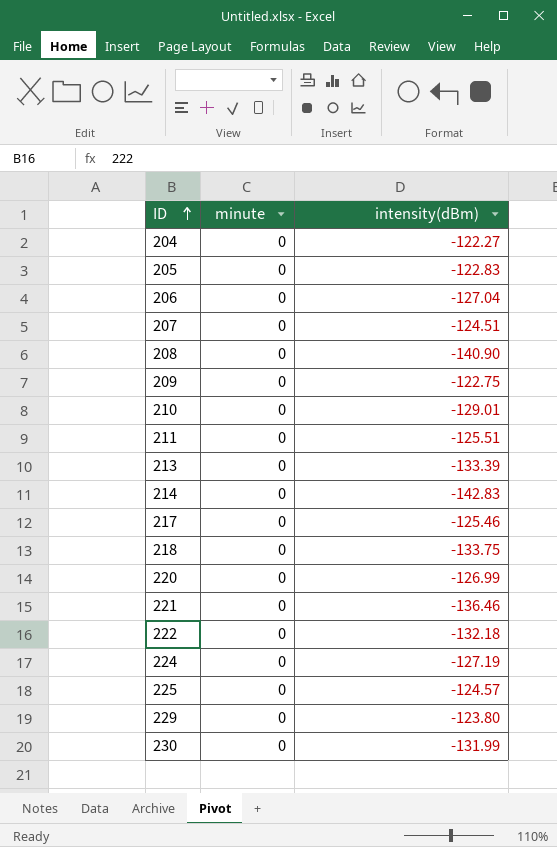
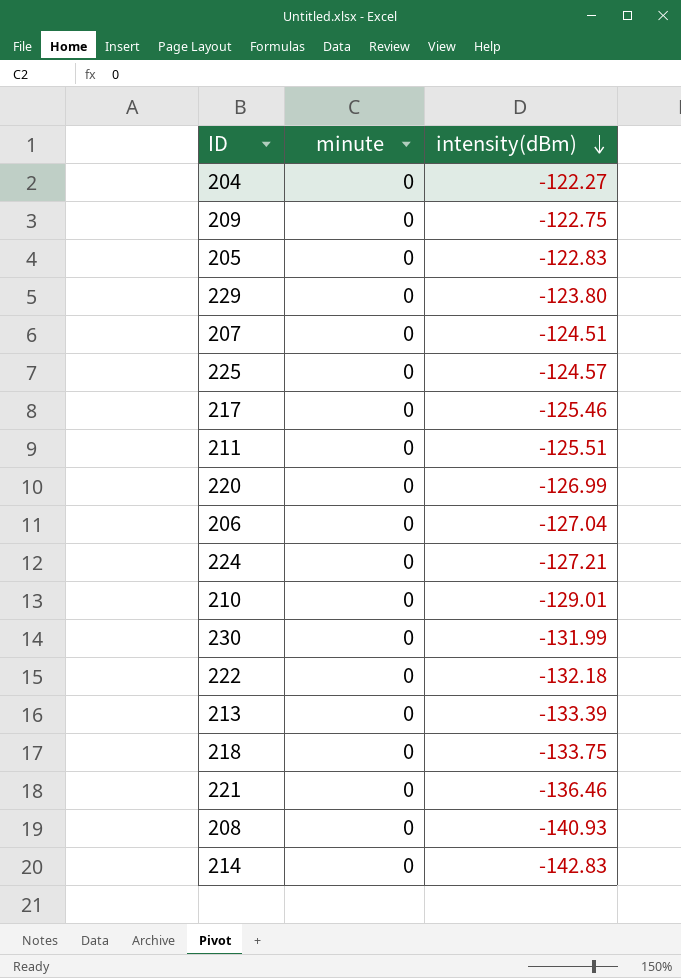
row order: ID ascending -> intensity(dBm) descending
224 | intensity(dBm): -127.19 -> -127.21
208 | intensity(dBm): -140.90 -> -140.93

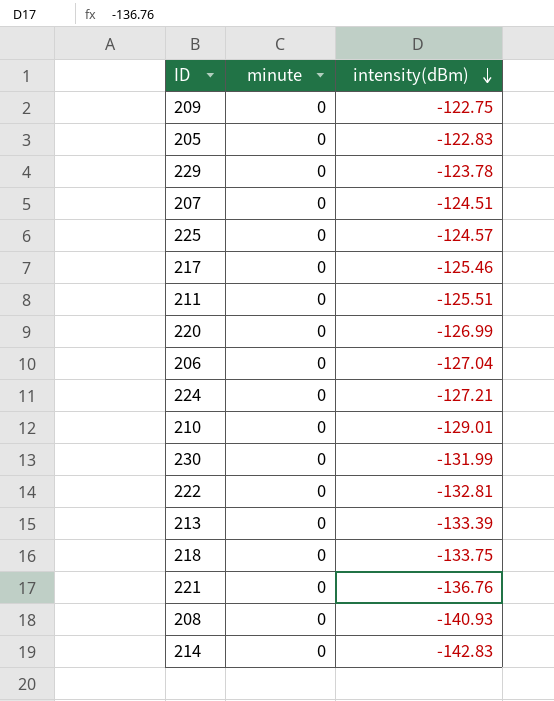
row 204: 0 | -122.27 -> none
229 | intensity(dBm): -123.80 -> -123.78
222 | intensity(dBm): -132.18 -> -132.81
221 | intensity(dBm): -136.46 -> -136.76

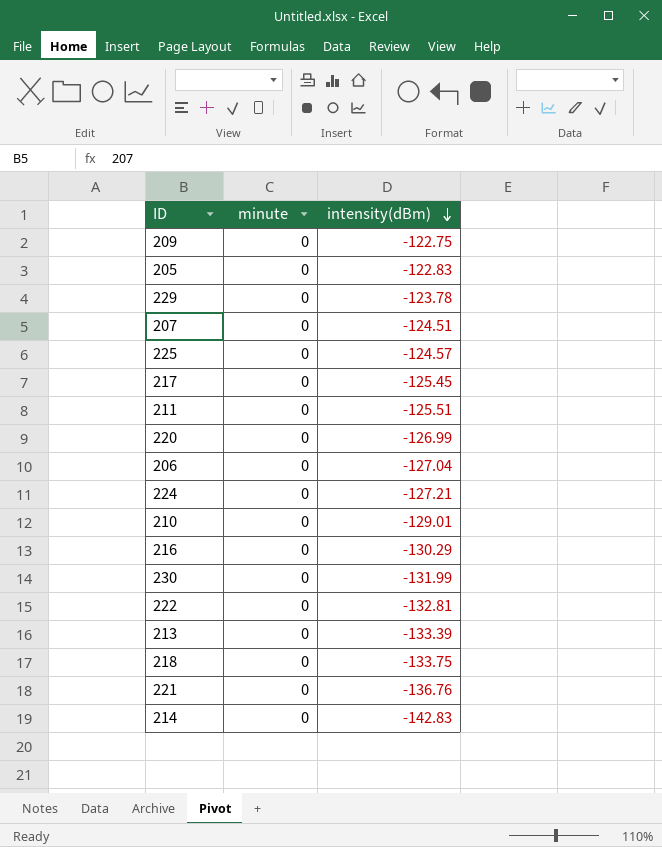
row 208: 0 | -140.93 -> none
217 | intensity(dBm): -125.46 -> -125.45
row 216: none -> 0 | -130.29

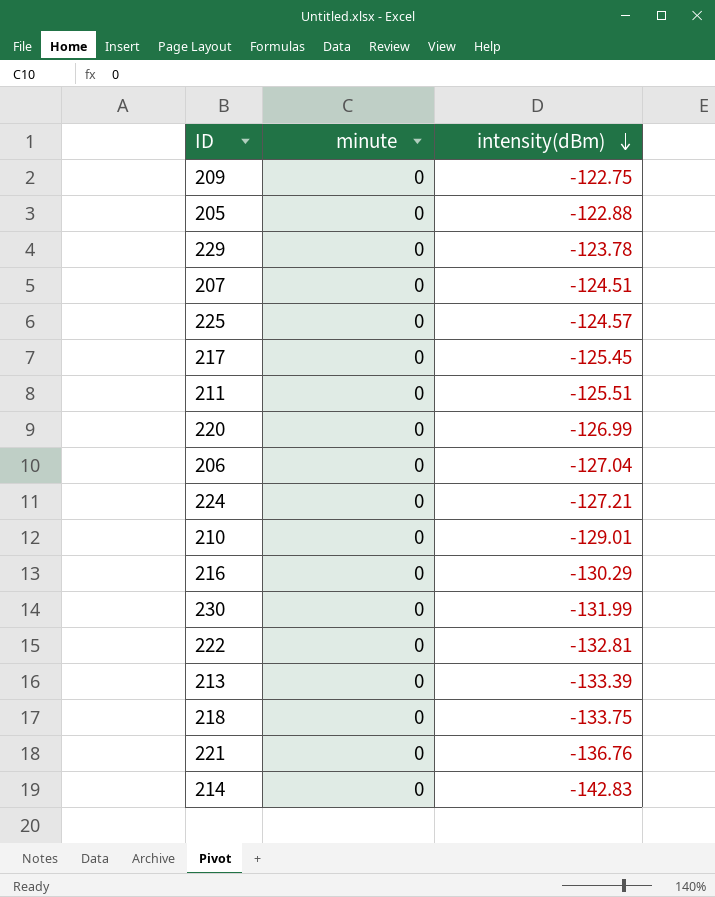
205 | intensity(dBm): -122.83 -> -122.88

